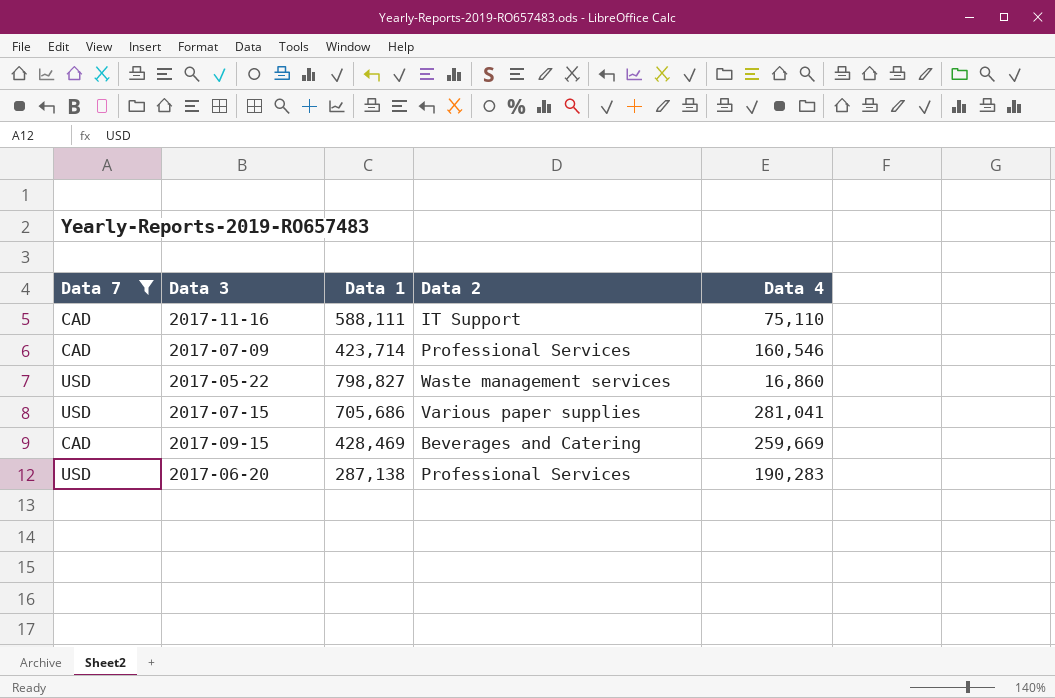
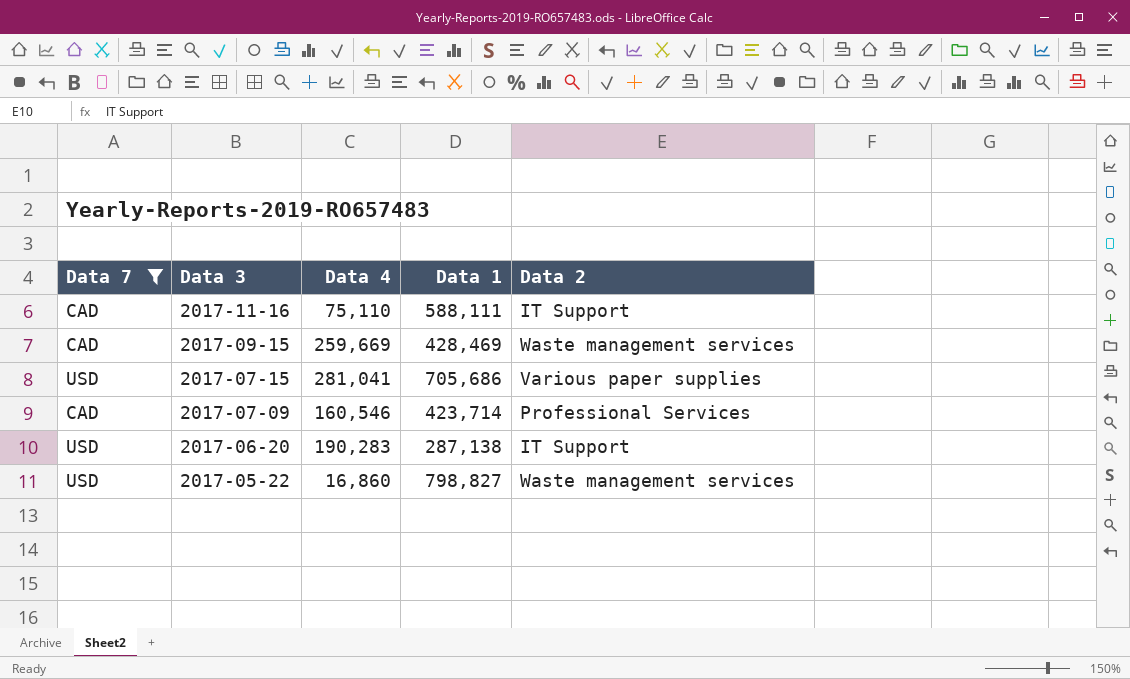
row order: none -> Data 3 descending
column Data 4 | position: 5 -> 3
2017-09-15 | Data 2: Beverages and Catering -> Waste management services
2017-06-20 | Data 2: Professional Services -> IT Support

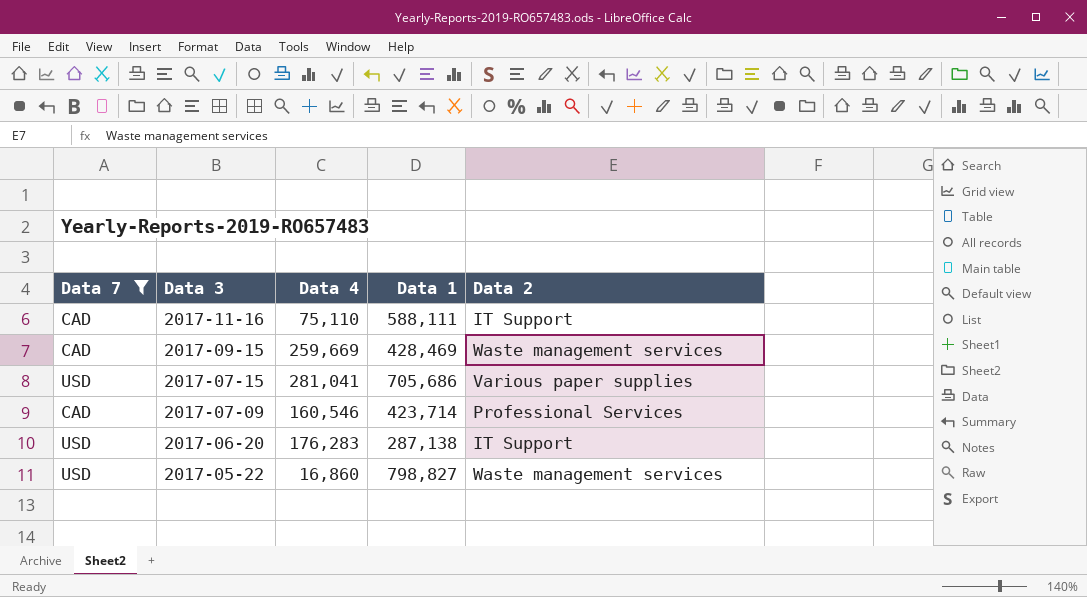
2017-06-20 | Data 4: 190,283 -> 176,283

